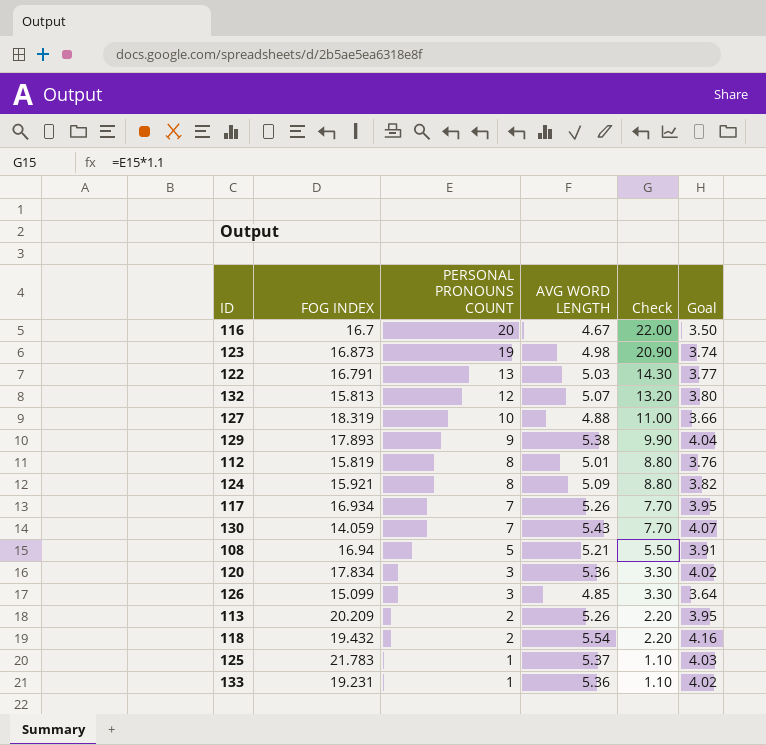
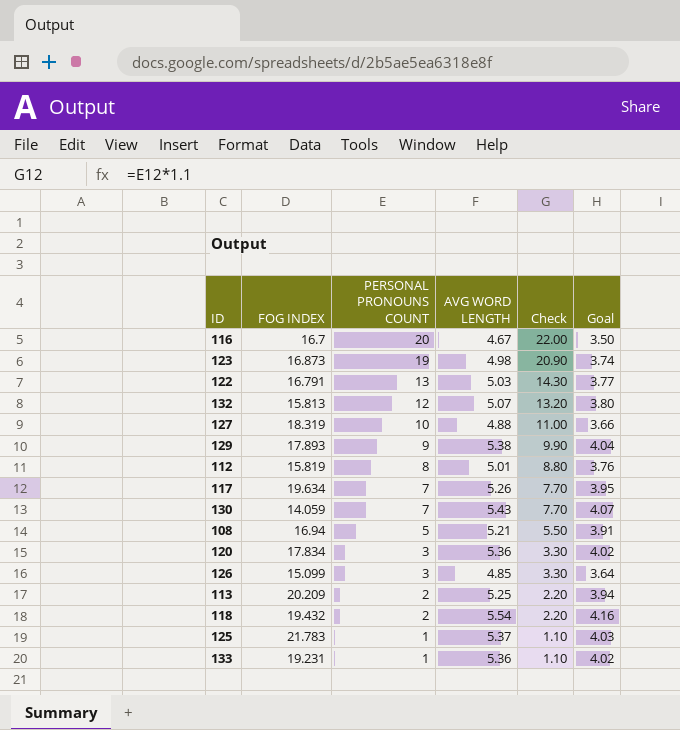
row 124: 15.921 | 8 | 5.09 | 8.80 | 3.82 -> none
117 | FOG INDEX: 16.934 -> 19.634
113 | AVG WORD LENGTH: 5.26 -> 5.25
113 | Goal: 3.95 -> 3.94

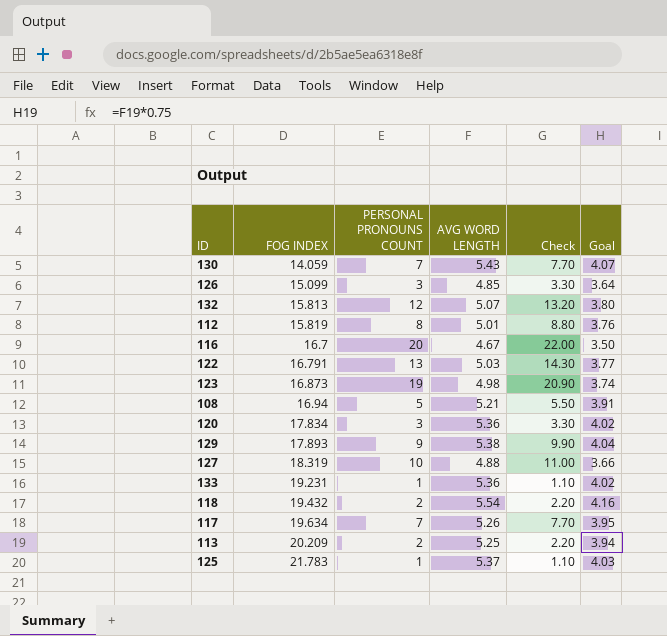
row order: PERSONAL PRONOUNS COUNT descending -> FOG INDEX ascending

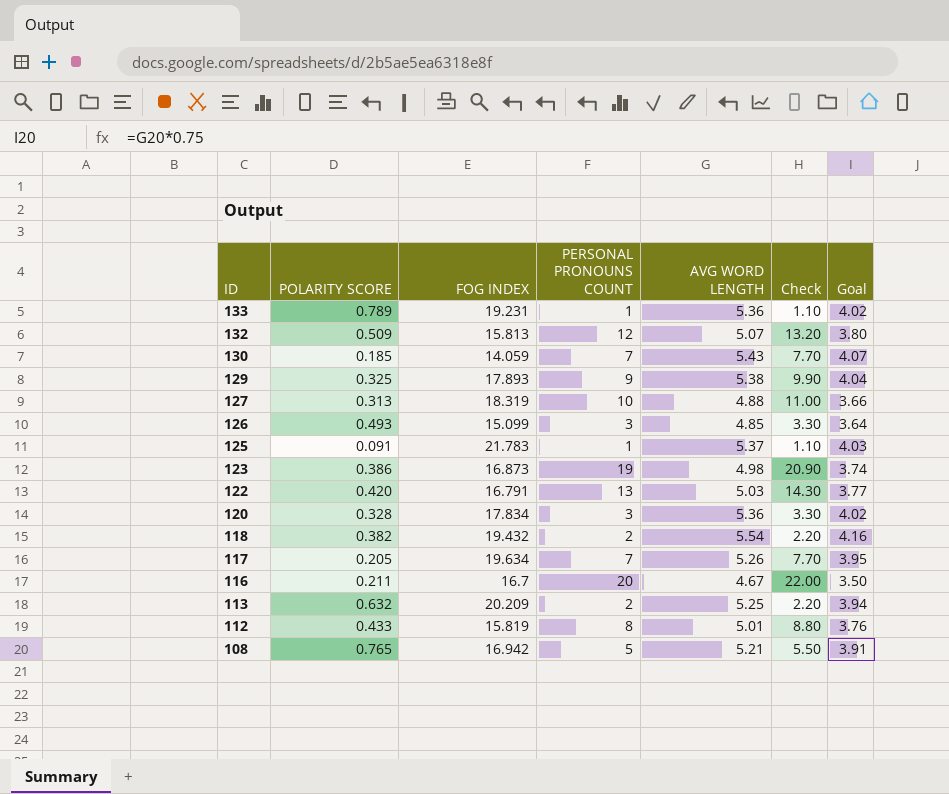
row order: FOG INDEX ascending -> ID descending
column POLARITY SCORE | position: none -> 2
108 | FOG INDEX: 16.94 -> 16.942

